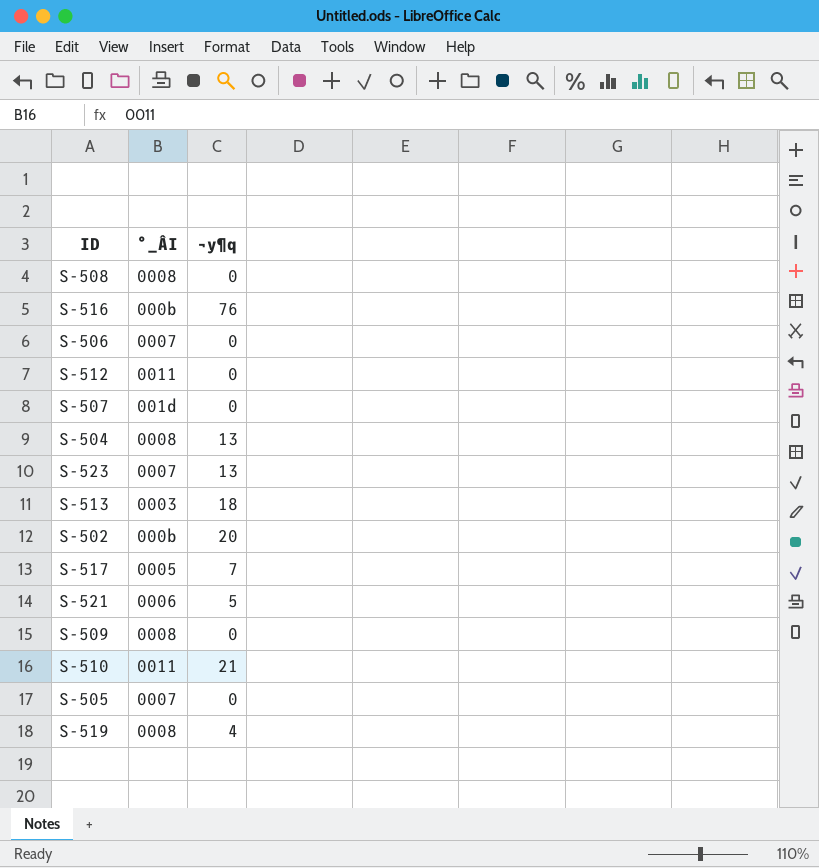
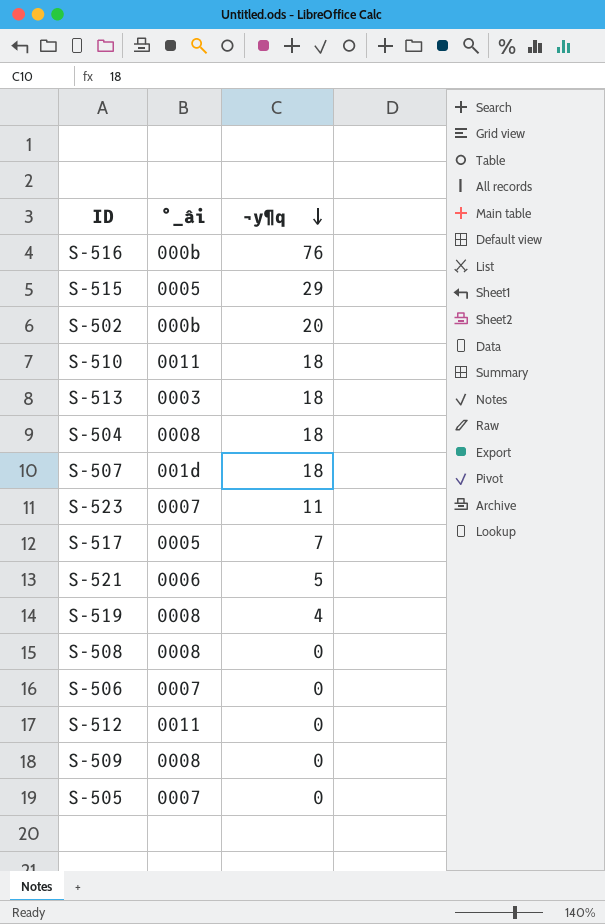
row order: none -> ¬y¶q descending
column name: °_ÂI -> °_âi
row S-515: none -> 0005 | 29
S-510 | ¬y¶q: 21 -> 18
S-504 | ¬y¶q: 13 -> 18
S-507 | ¬y¶q: 0 -> 18
S-523 | ¬y¶q: 13 -> 11

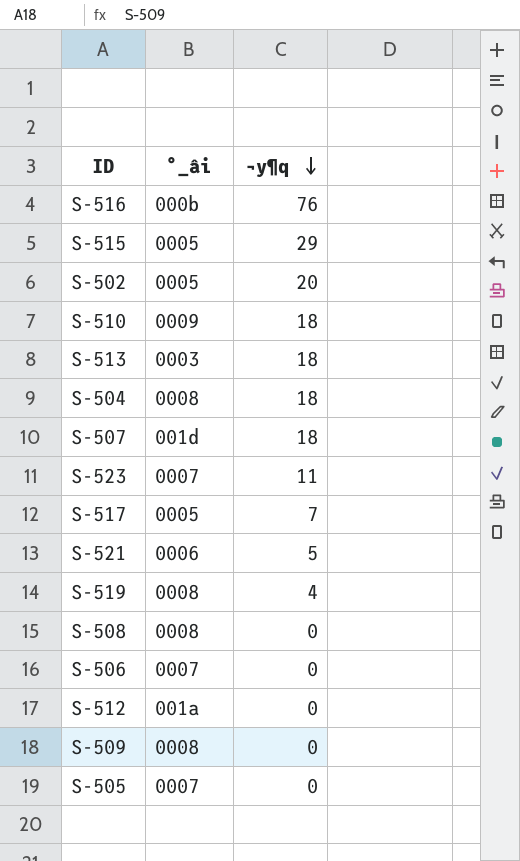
S-502 | °_âi: 000b -> 0005
S-510 | °_âi: 0011 -> 0009
S-512 | °_âi: 0011 -> 001a

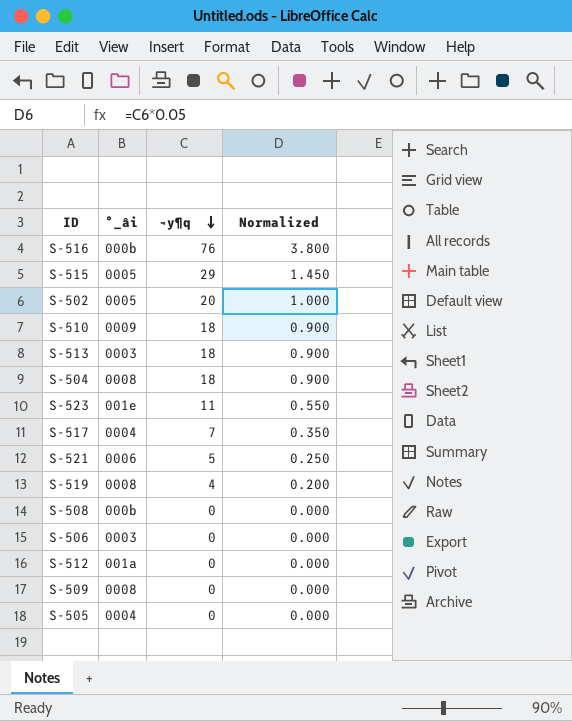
column Normalized | formula: none -> [¬y¶q] * 0.05
row S-507: 001d | 18 -> none
S-523 | °_âi: 0007 -> 001e
S-517 | °_âi: 0005 -> 0004
S-508 | °_âi: 0008 -> 000b
S-506 | °_âi: 0007 -> 0003
S-505 | °_âi: 0007 -> 0004

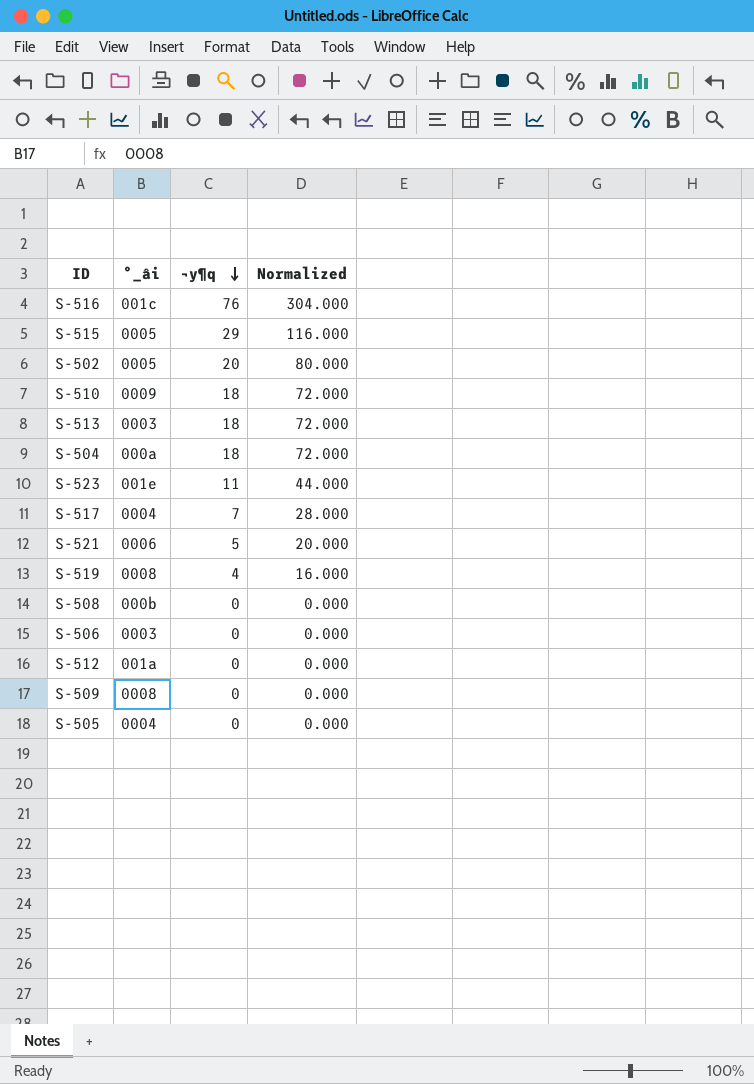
column Normalized | formula: [¬y¶q] * 0.05 -> [¬y¶q] * 4
S-516 | °_âi: 000b -> 001c
S-504 | °_âi: 0008 -> 000a

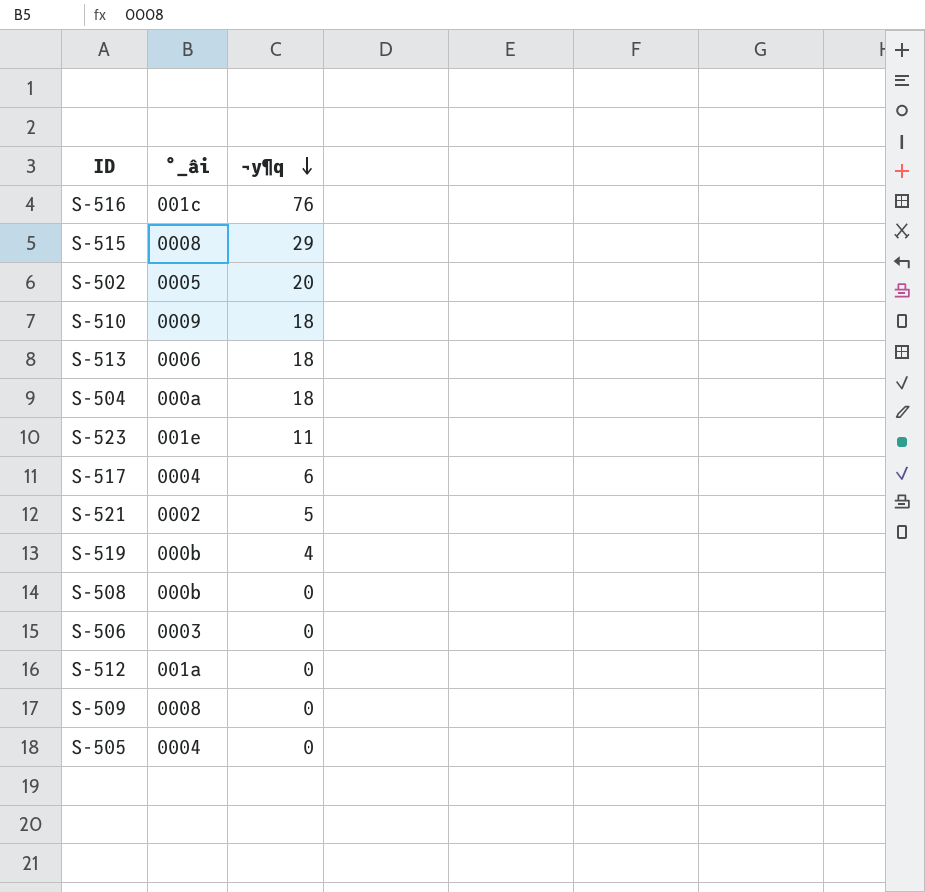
column Normalized | formula: [¬y¶q] * 4 -> none
S-515 | °_âi: 0005 -> 0008
S-513 | °_âi: 0003 -> 0006
S-517 | ¬y¶q: 7 -> 6
S-521 | °_âi: 0006 -> 0002
S-519 | °_âi: 0008 -> 000b

